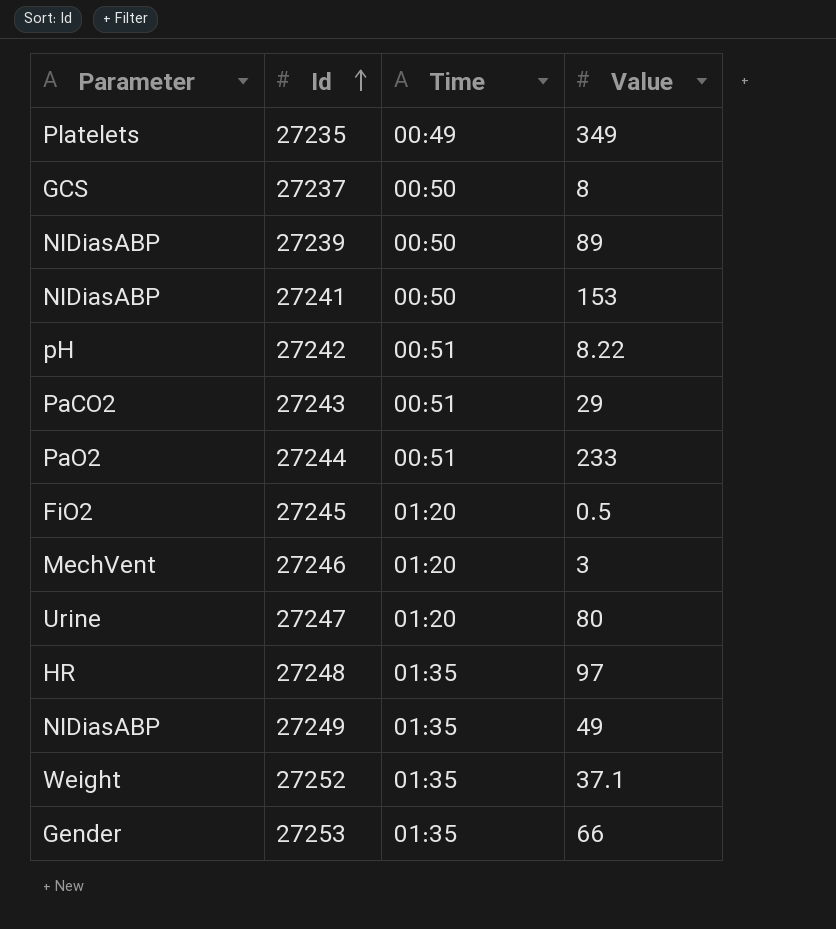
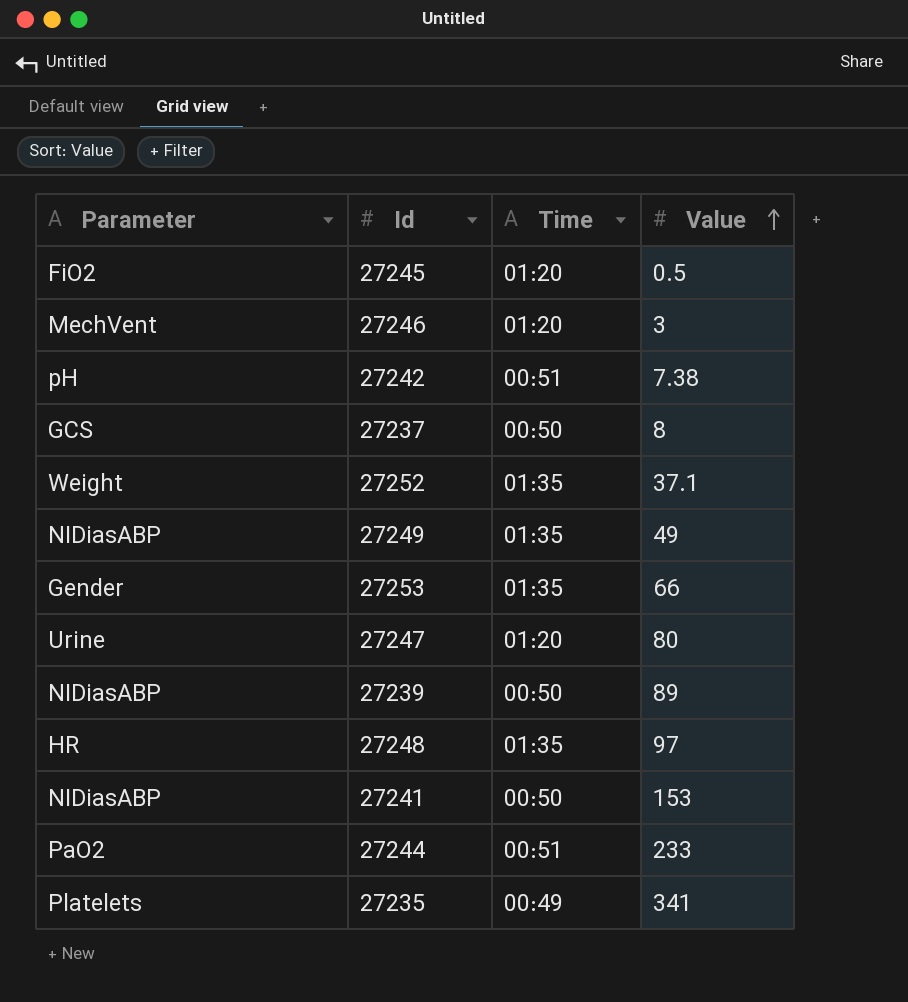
row order: Id ascending -> Value ascending
row 27243: PaCO2 | 00:51 | 29 -> none
27242 | Value: 8.22 -> 7.38
27235 | Value: 349 -> 341

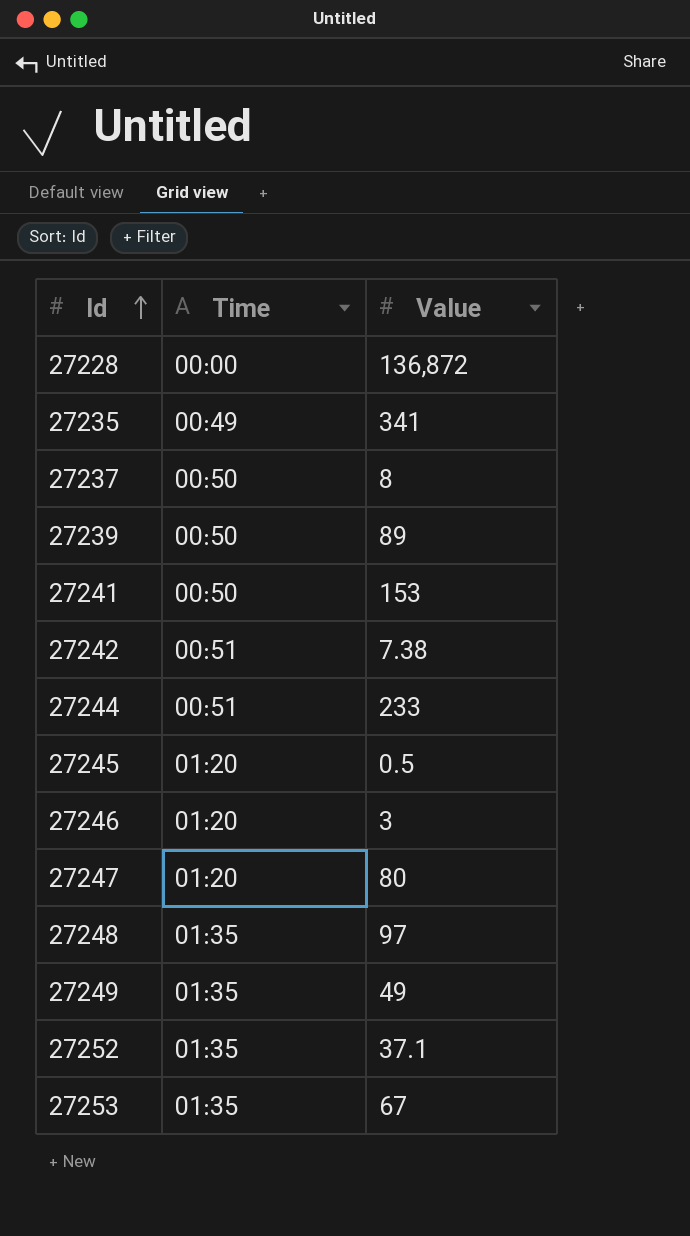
row order: Value ascending -> Id ascending
column Parameter | position: 1 -> none
row 27228: none -> 00:00 | 136,872
27253 | Value: 66 -> 67

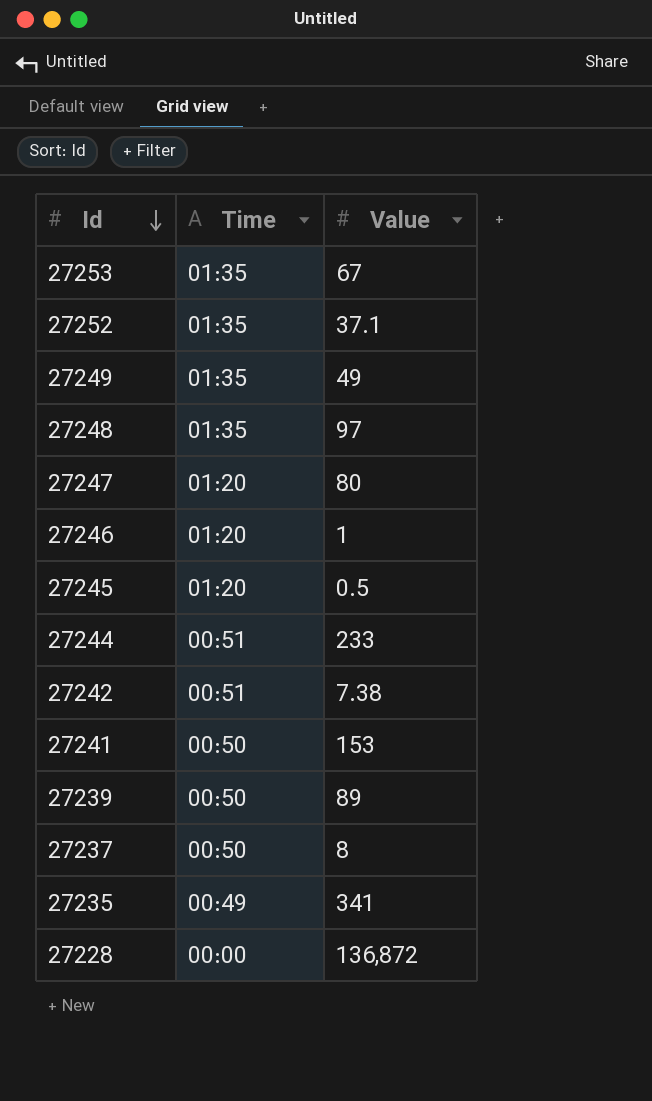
row order: Id ascending -> Id descending
27246 | Value: 3 -> 1

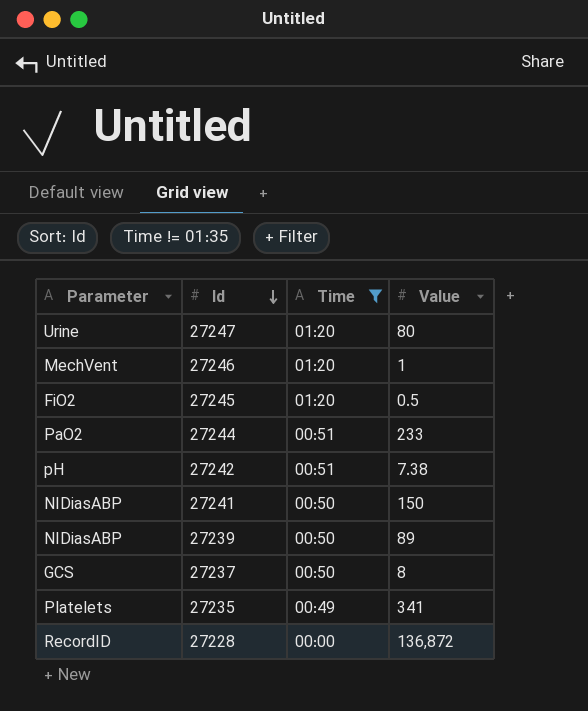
filter: none -> Time != 01:35
column Parameter | position: none -> 1
27241 | Value: 153 -> 150

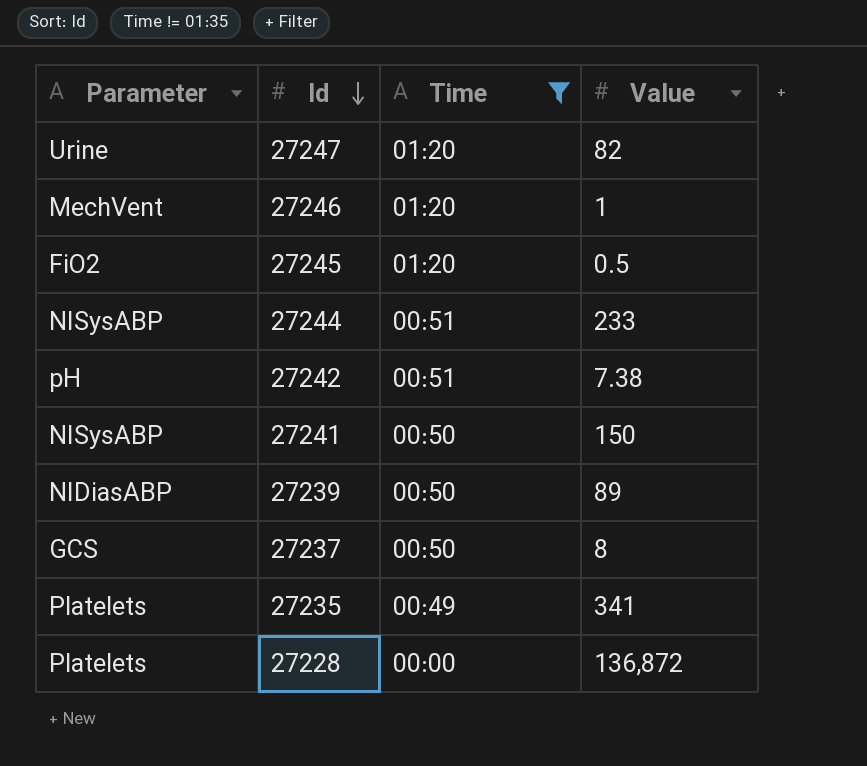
27247 | Value: 80 -> 82
27244 | Parameter: PaO2 -> NISysABP
27241 | Parameter: NIDiasABP -> NISysABP
27228 | Parameter: RecordID -> Platelets

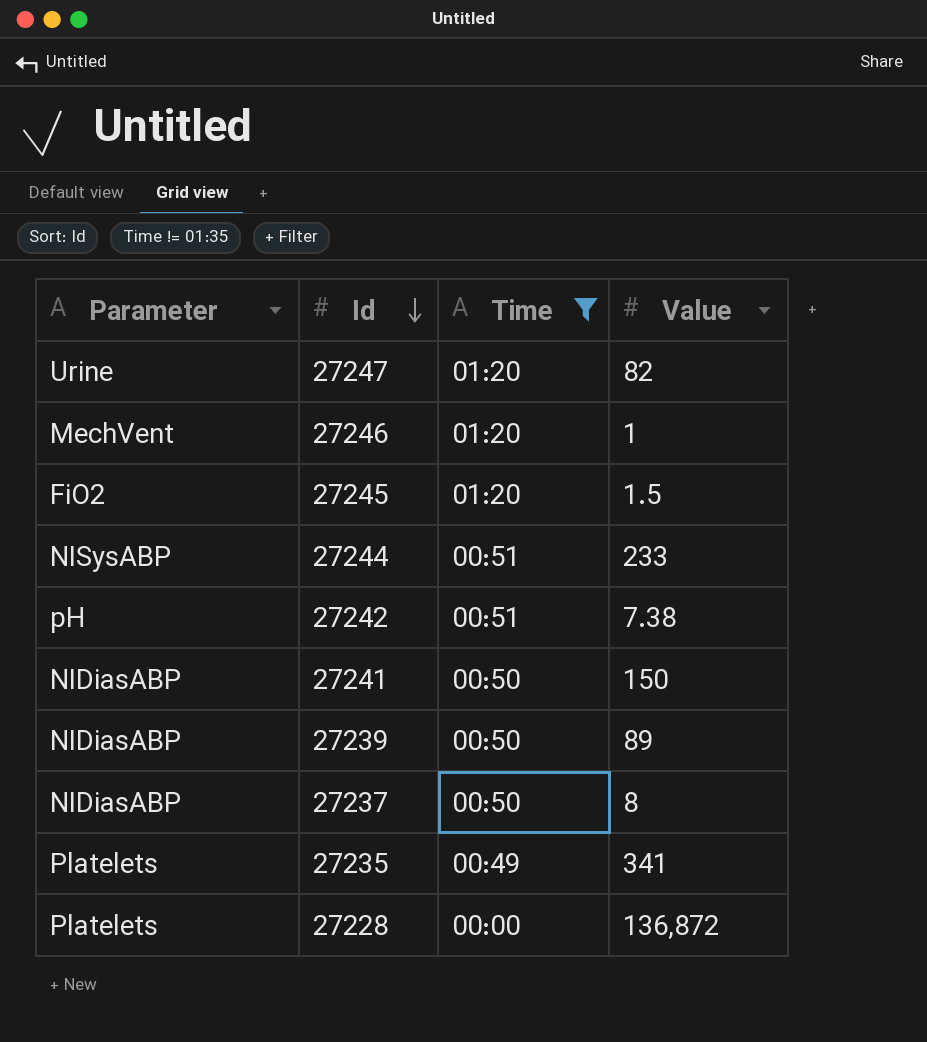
27245 | Value: 0.5 -> 1.5
27241 | Parameter: NISysABP -> NIDiasABP
27237 | Parameter: GCS -> NIDiasABP

